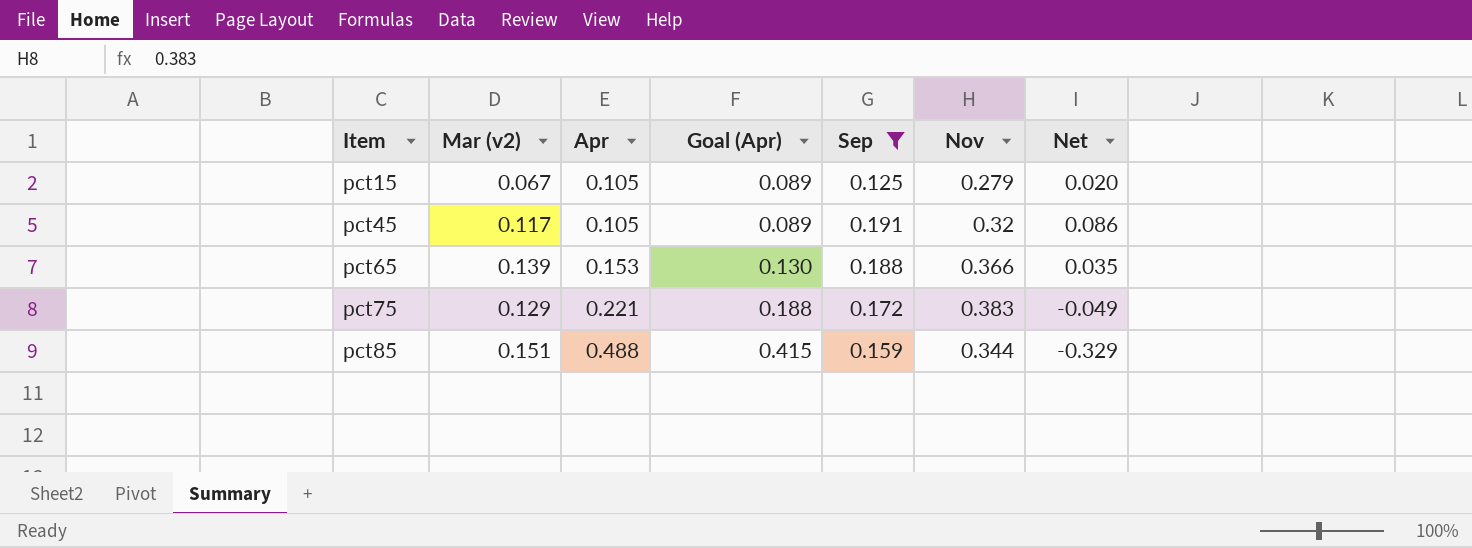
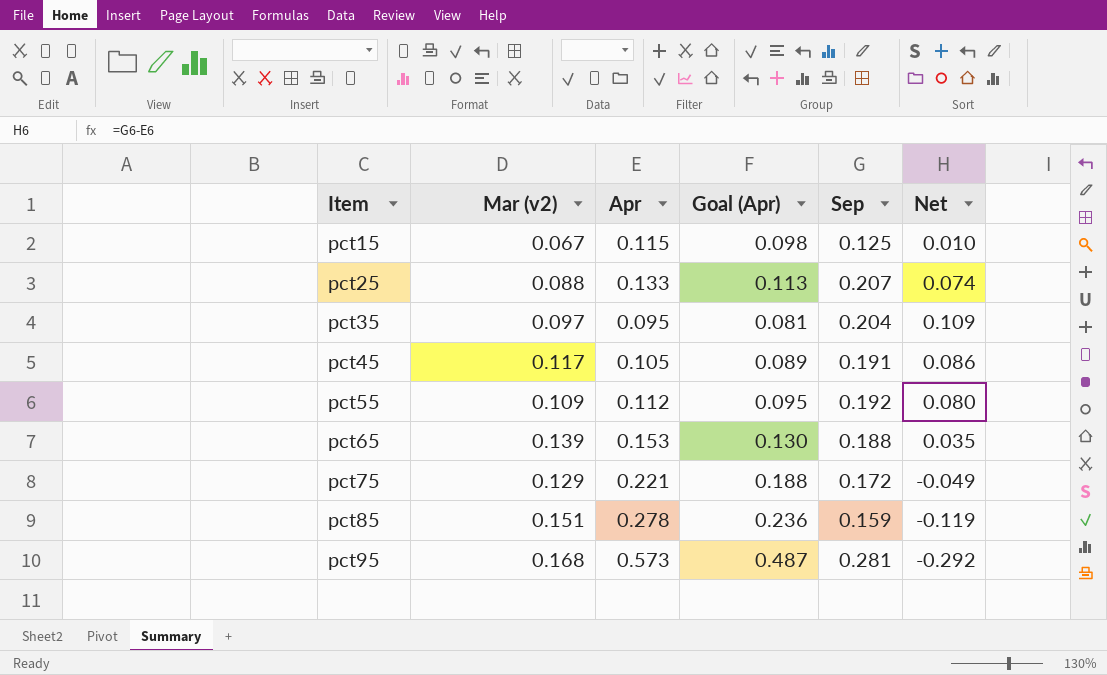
filter: Sep <= 0.191 -> none
column Nov | position: 6 -> none
pct15 | Apr: 0.105 -> 0.115
pct15 | Goal (Apr): 0.089 -> 0.098
pct15 | Net: 0.020 -> 0.010
pct85 | Apr: 0.488 -> 0.278
pct85 | Goal (Apr): 0.415 -> 0.236
pct85 | Net: -0.329 -> -0.119

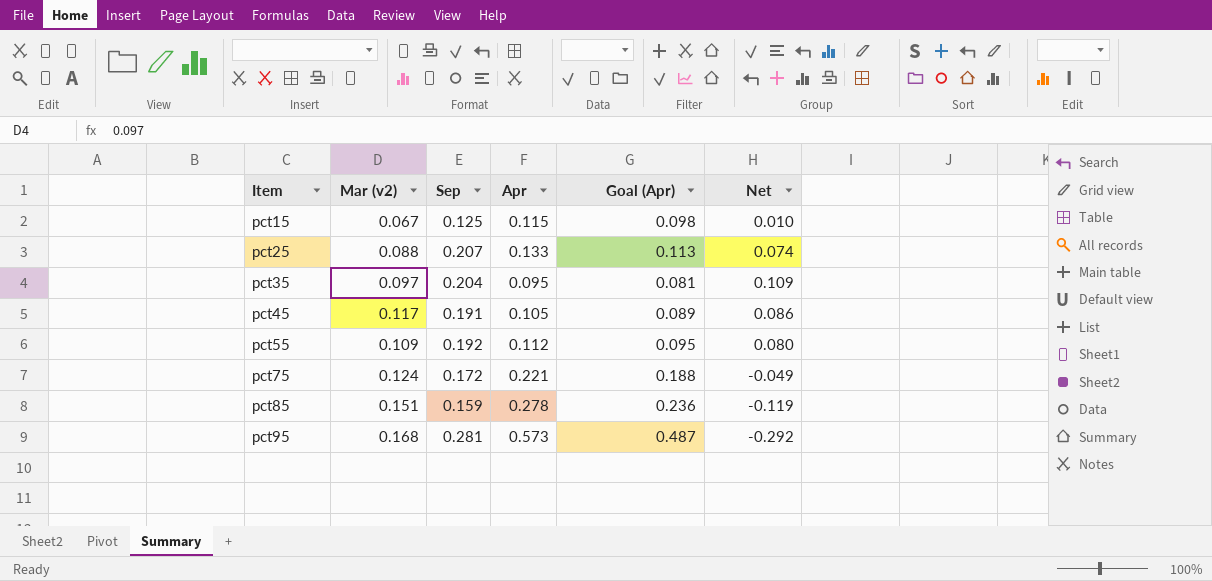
column Sep | position: 5 -> 3
row pct65: 0.139 | 0.153 | 0.130 | 0.188 | 0.035 -> none
pct75 | Mar (v2): 0.129 -> 0.124

